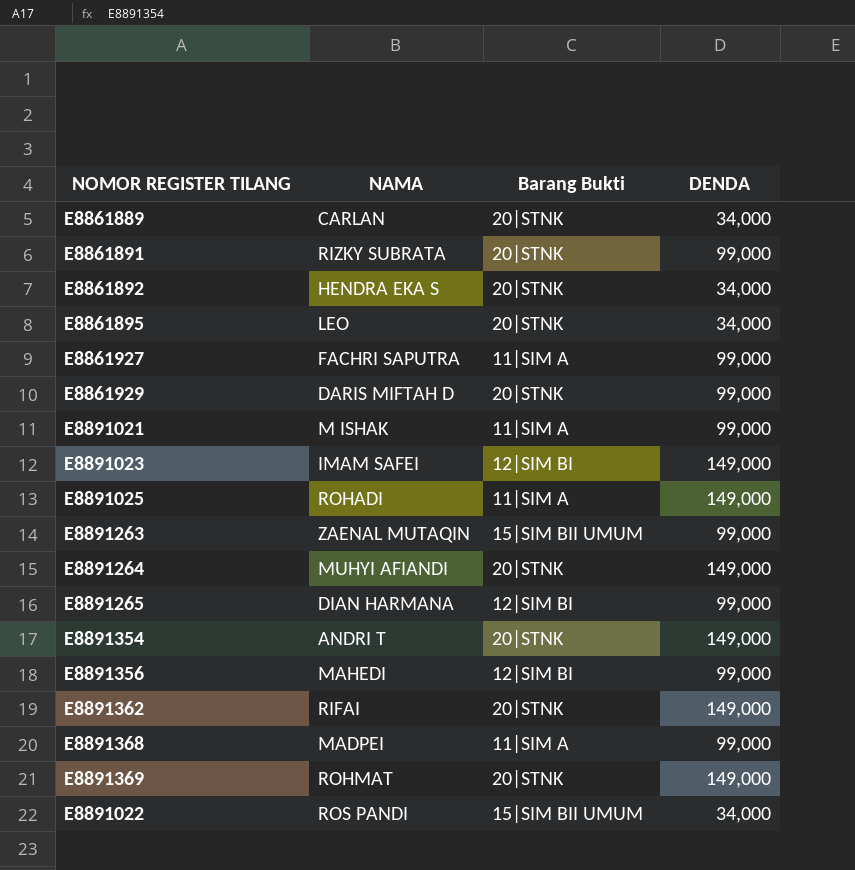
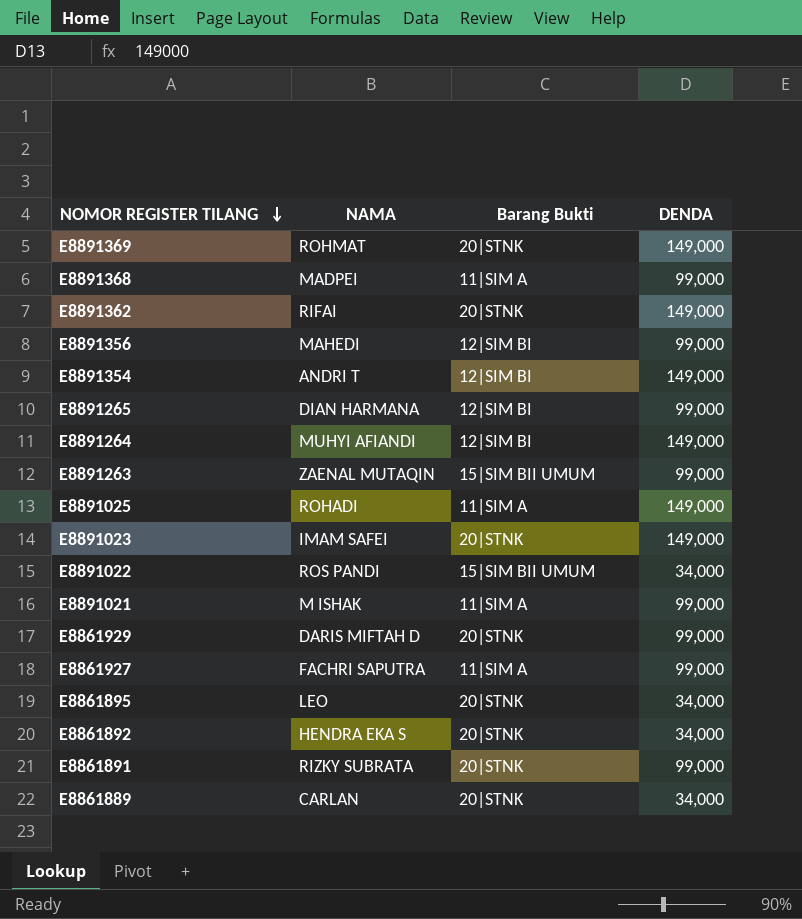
row order: none -> NOMOR REGISTER TILANG descending
E8891354 | Barang Bukti: 20|STNK -> 12|SIM BI
E8891264 | Barang Bukti: 20|STNK -> 12|SIM BI
E8891023 | Barang Bukti: 12|SIM BI -> 20|STNK

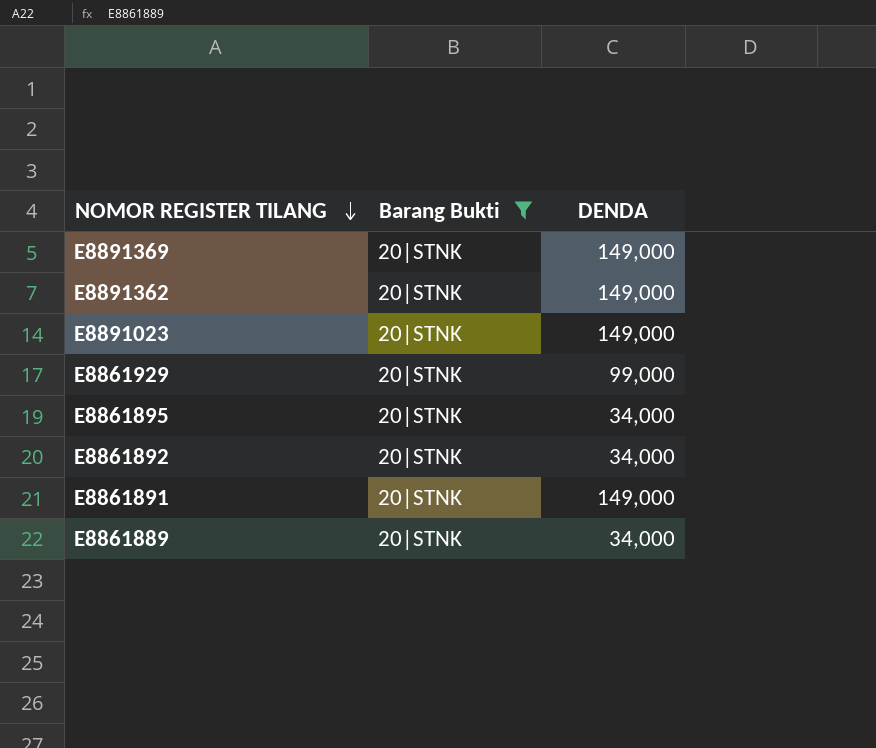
filter: none -> Barang Bukti = 20|STNK
column NAMA | position: 2 -> none
E8861891 | DENDA: 99,000 -> 149,000

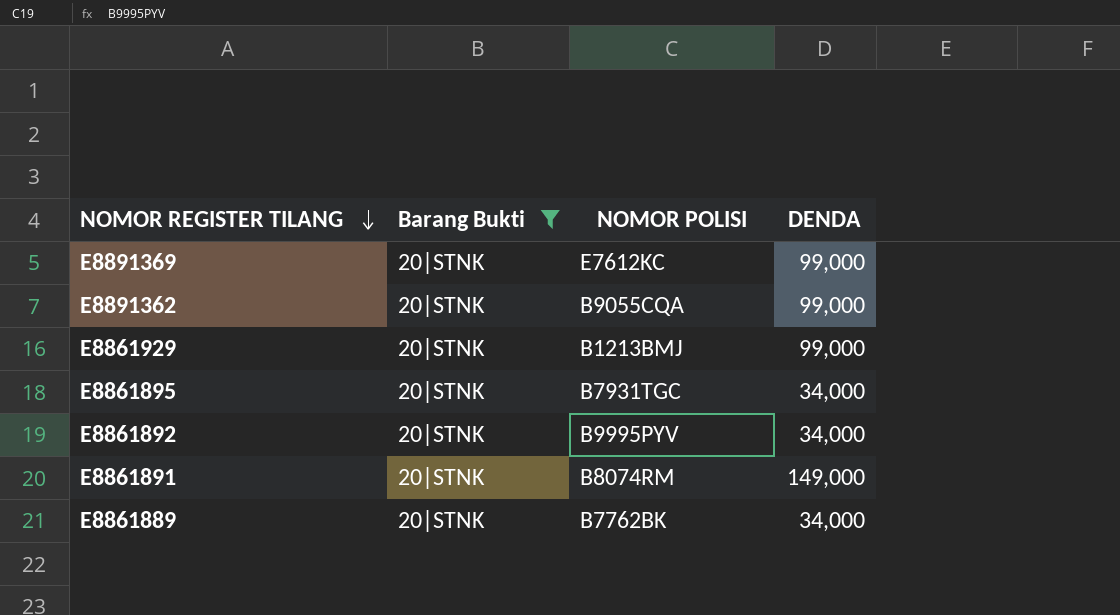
column NOMOR POLISI | position: none -> 3
row E8891023: 20|STNK | 149,000 -> none
E8891369 | DENDA: 149,000 -> 99,000
E8891362 | DENDA: 149,000 -> 99,000

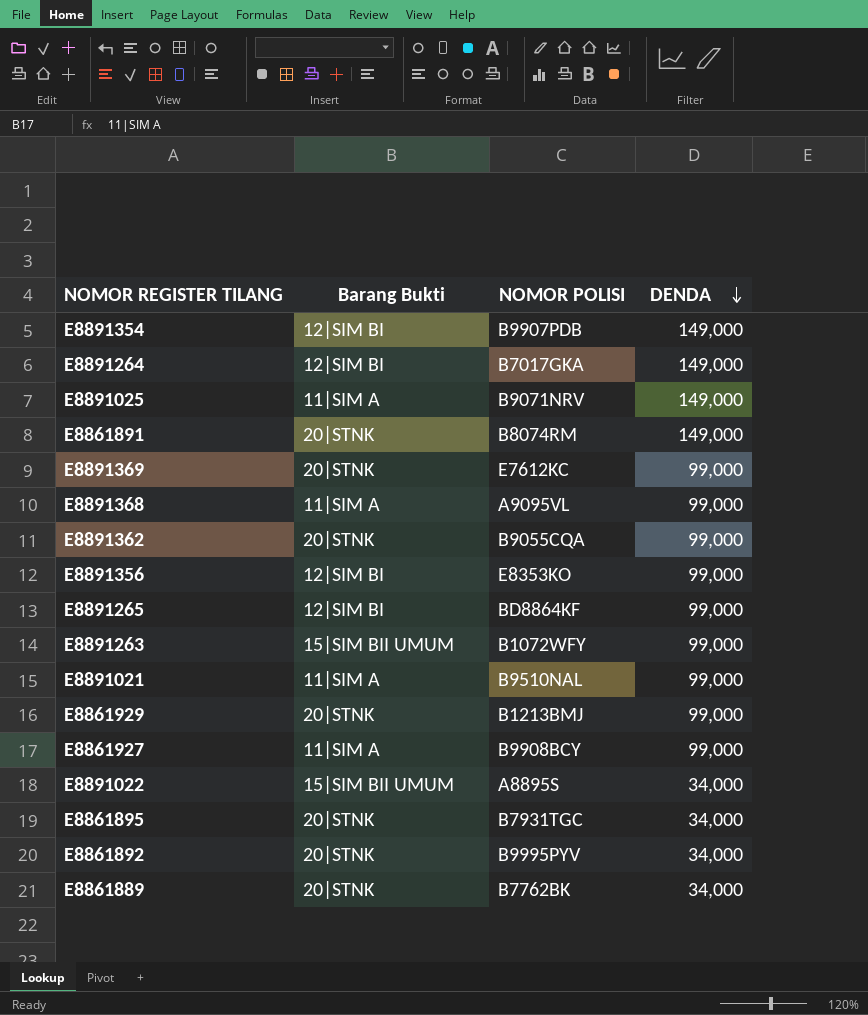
filter: Barang Bukti = 20|STNK -> none
row order: NOMOR REGISTER TILANG descending -> DENDA descending

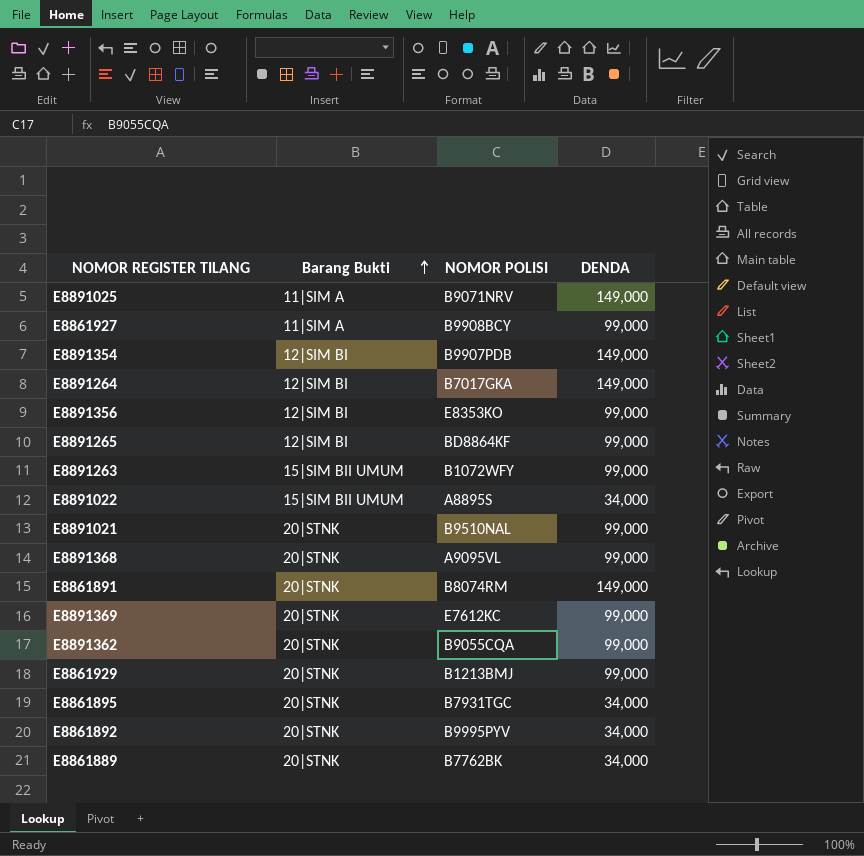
row order: DENDA descending -> Barang Bukti ascending
E8891021 | Barang Bukti: 11|SIM A -> 20|STNK
E8891368 | Barang Bukti: 11|SIM A -> 20|STNK

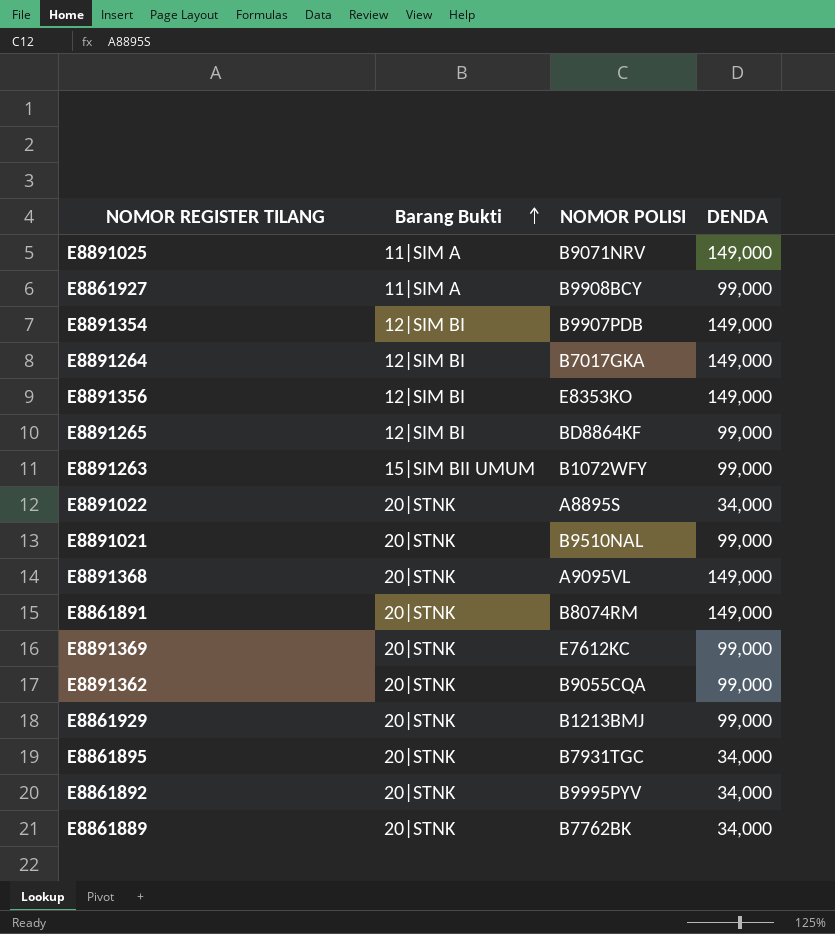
E8891356 | DENDA: 99,000 -> 149,000
E8891022 | Barang Bukti: 15|SIM BII UMUM -> 20|STNK
E8891368 | DENDA: 99,000 -> 149,000

